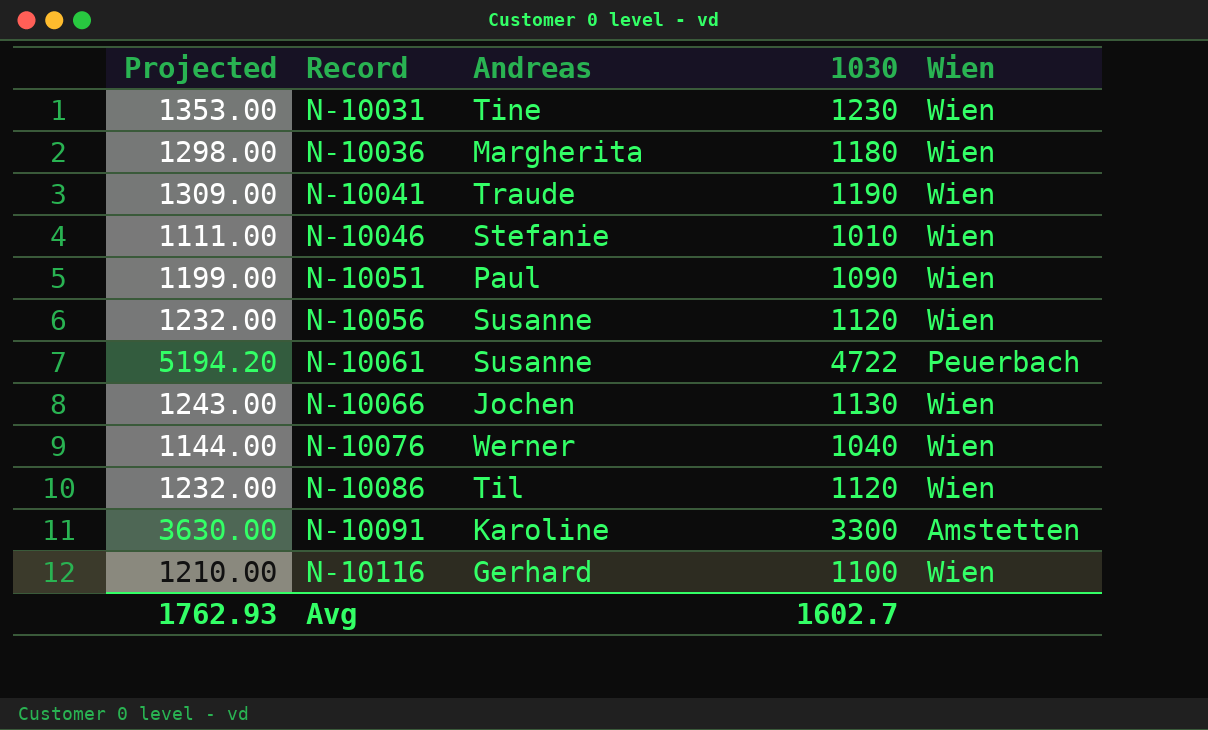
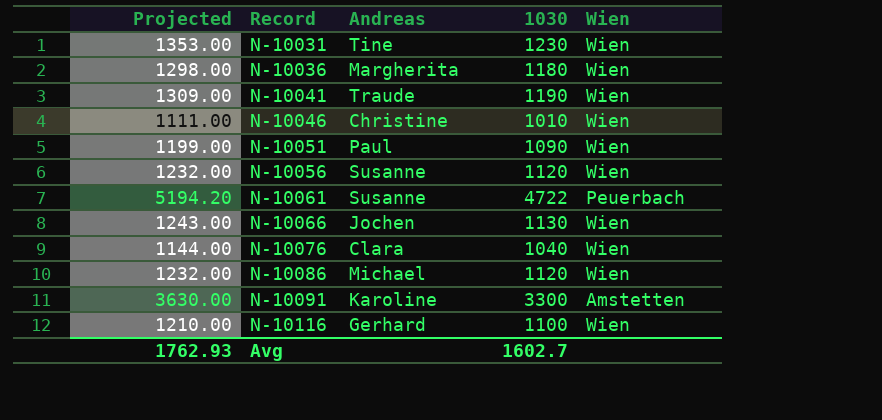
N-10046 | Andreas: Stefanie -> Christine
N-10076 | Andreas: Werner -> Clara
N-10086 | Andreas: Til -> Michael

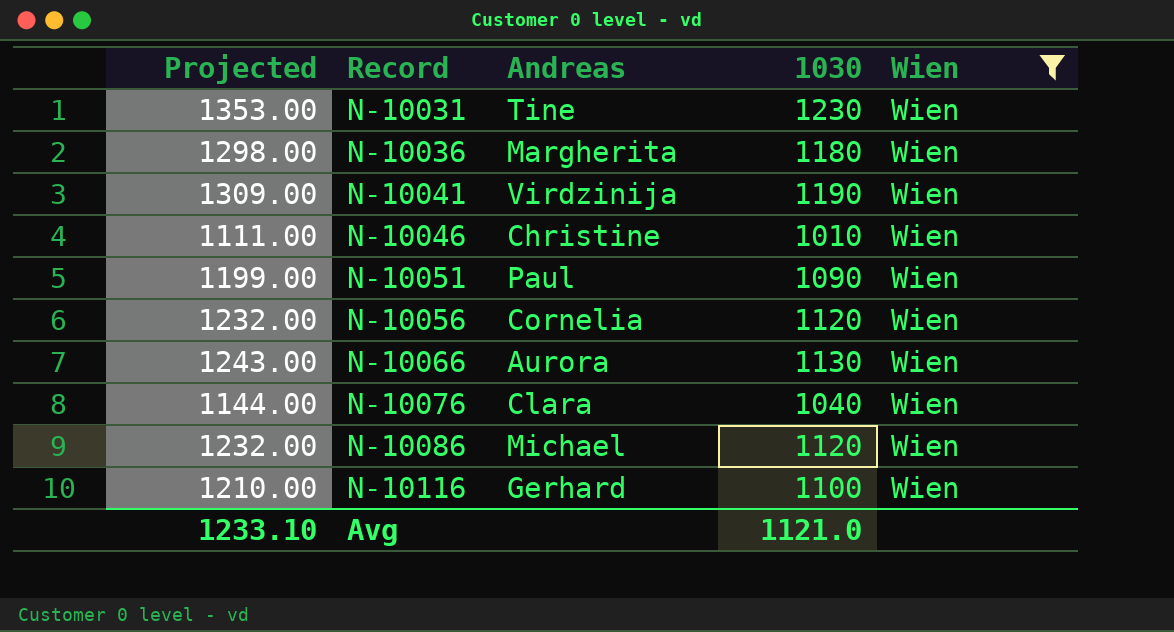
filter: none -> Wien = Wien
N-10041 | Andreas: Traude -> Virdzinija
N-10056 | Andreas: Susanne -> Cornelia
N-10066 | Andreas: Jochen -> Aurora
Avg | Projected: 1762.93 -> 1233.10
Avg | 1030: 1602.7 -> 1121.0

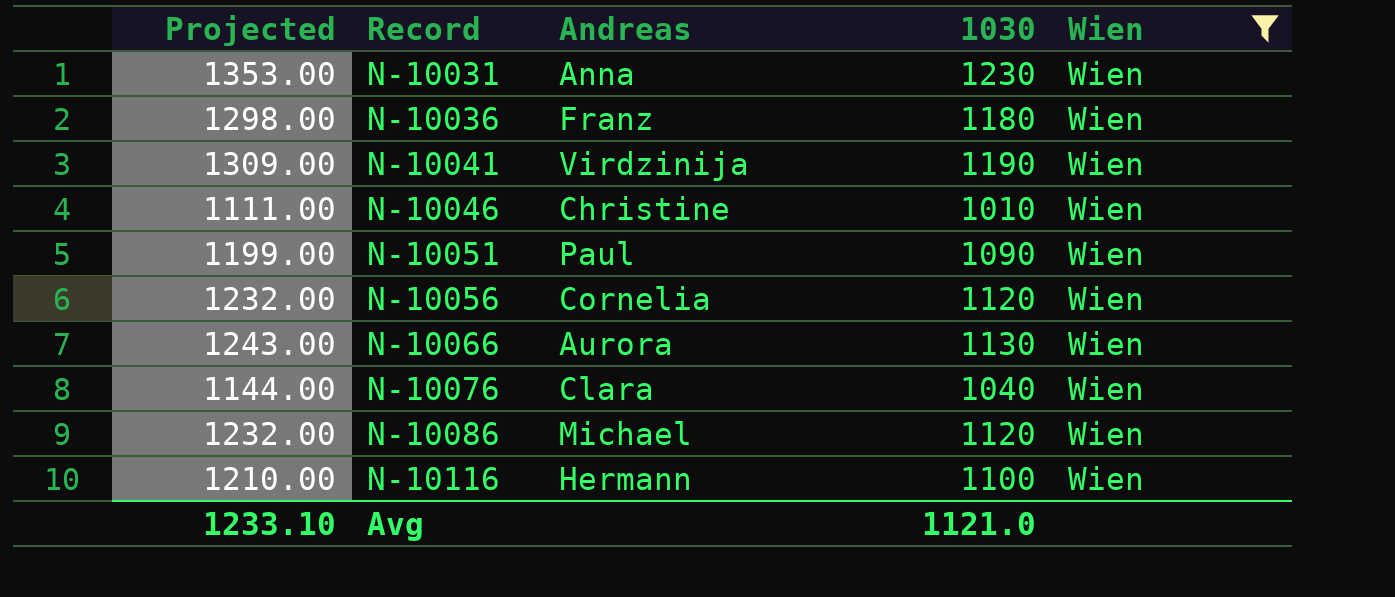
N-10031 | Andreas: Tine -> Anna
N-10036 | Andreas: Margherita -> Franz
N-10116 | Andreas: Gerhard -> Hermann

